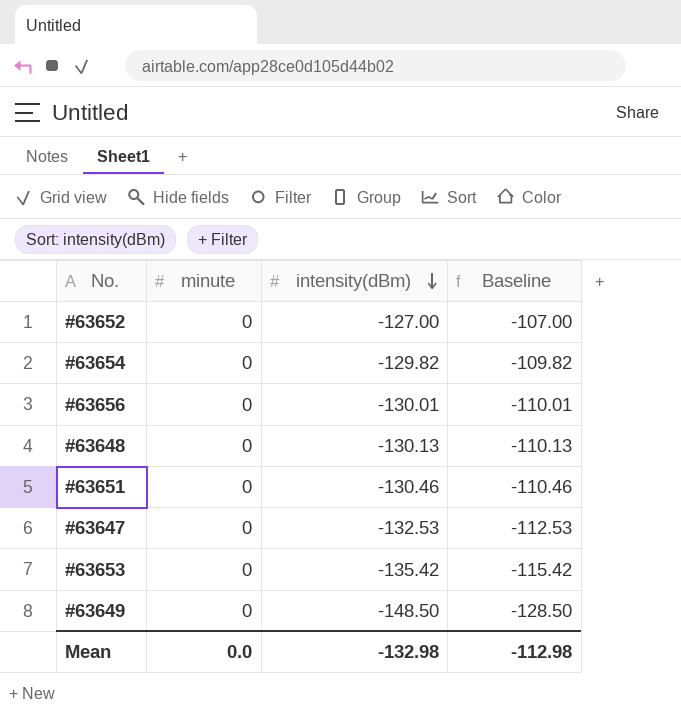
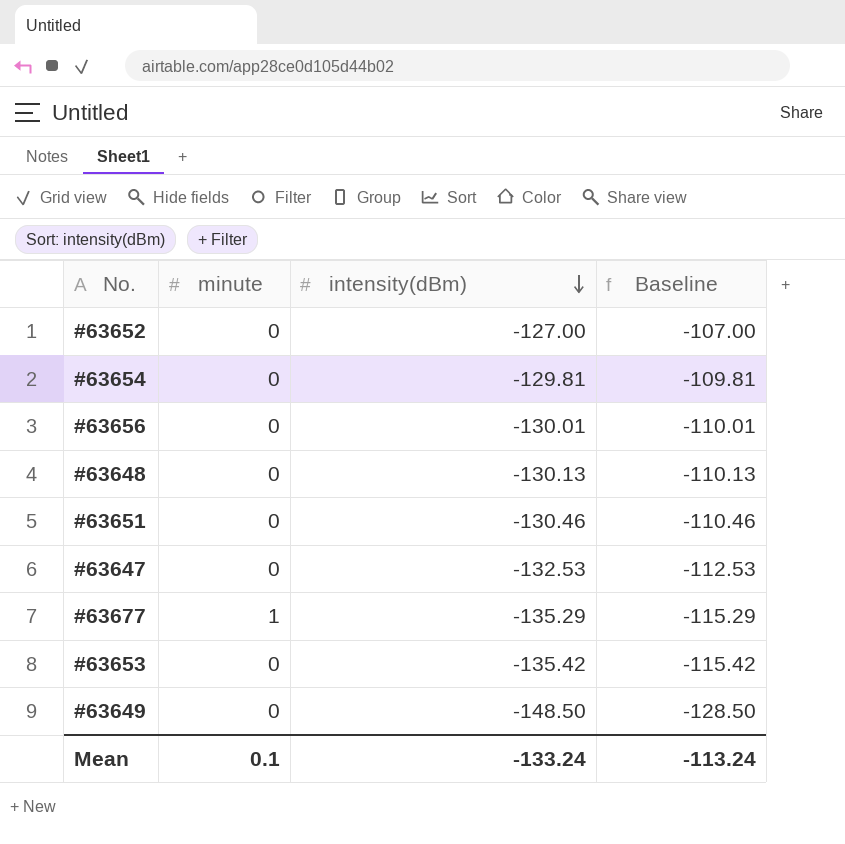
#63654 | intensity(dBm): -129.82 -> -129.81
#63654 | Baseline: -109.82 -> -109.81
row #63677: none -> 1 | -135.29 | -115.29
Mean | minute: 0.0 -> 0.1
Mean | intensity(dBm): -132.98 -> -133.24
Mean | Baseline: -112.98 -> -113.24

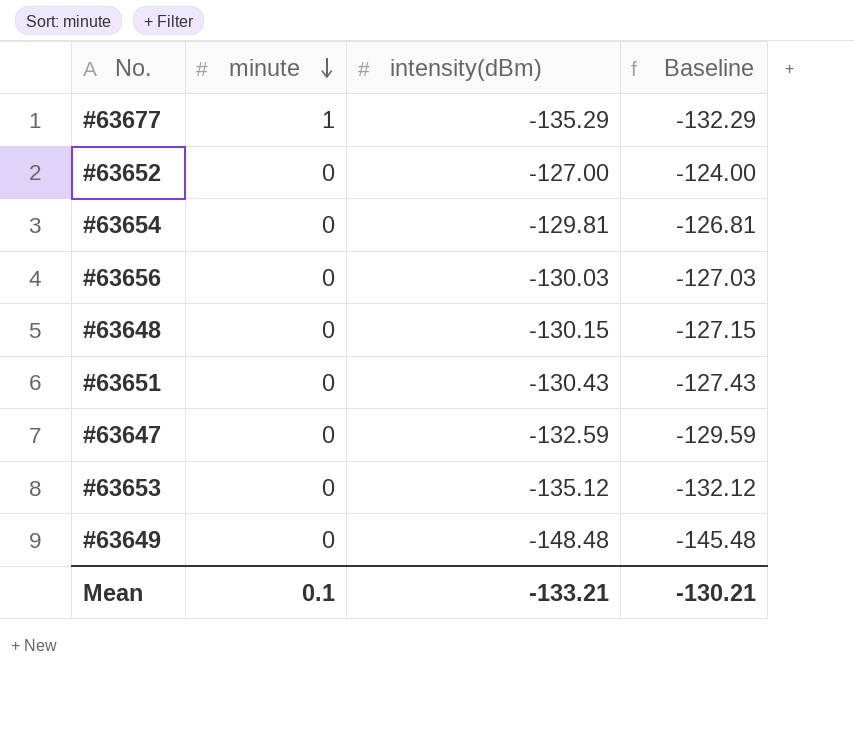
row order: intensity(dBm) descending -> minute descending
column Baseline | formula: [intensity(dBm)] + 20 -> [intensity(dBm)] + 3
#63656 | intensity(dBm): -130.01 -> -130.03
#63648 | intensity(dBm): -130.13 -> -130.15
#63651 | intensity(dBm): -130.46 -> -130.43
#63647 | intensity(dBm): -132.53 -> -132.59
#63653 | intensity(dBm): -135.42 -> -135.12
#63649 | intensity(dBm): -148.50 -> -148.48
Mean | intensity(dBm): -133.24 -> -133.21
Mean | Baseline: -113.24 -> -130.21

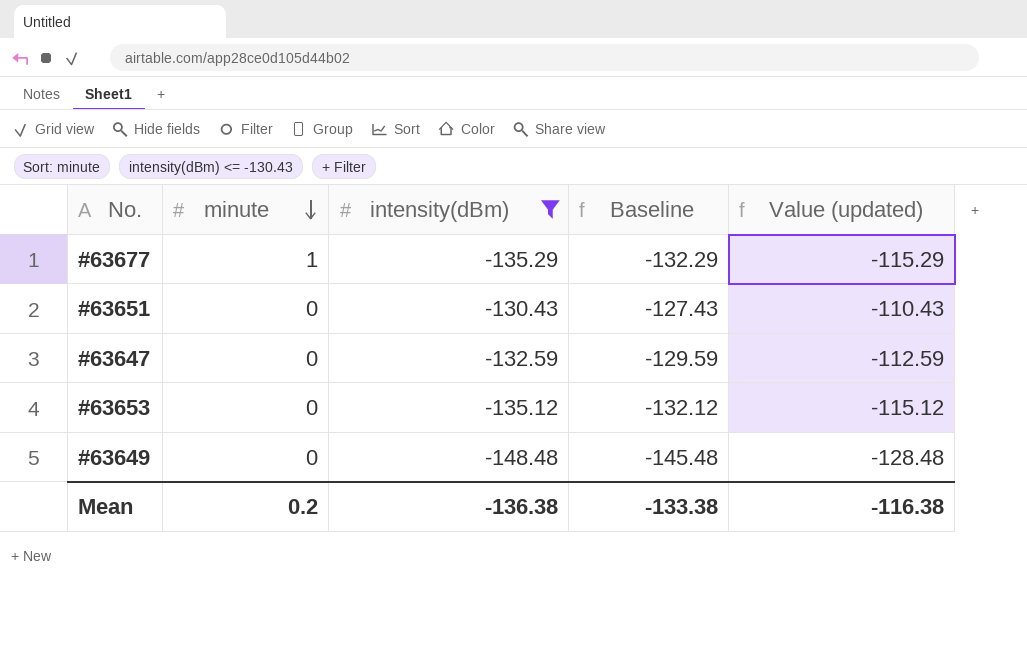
filter: none -> intensity(dBm) <= -130.43
column Value (updated) | formula: none -> [intensity(dBm)] + 20
Mean | minute: 0.1 -> 0.2
Mean | intensity(dBm): -133.21 -> -136.38
Mean | Baseline: -130.21 -> -133.38

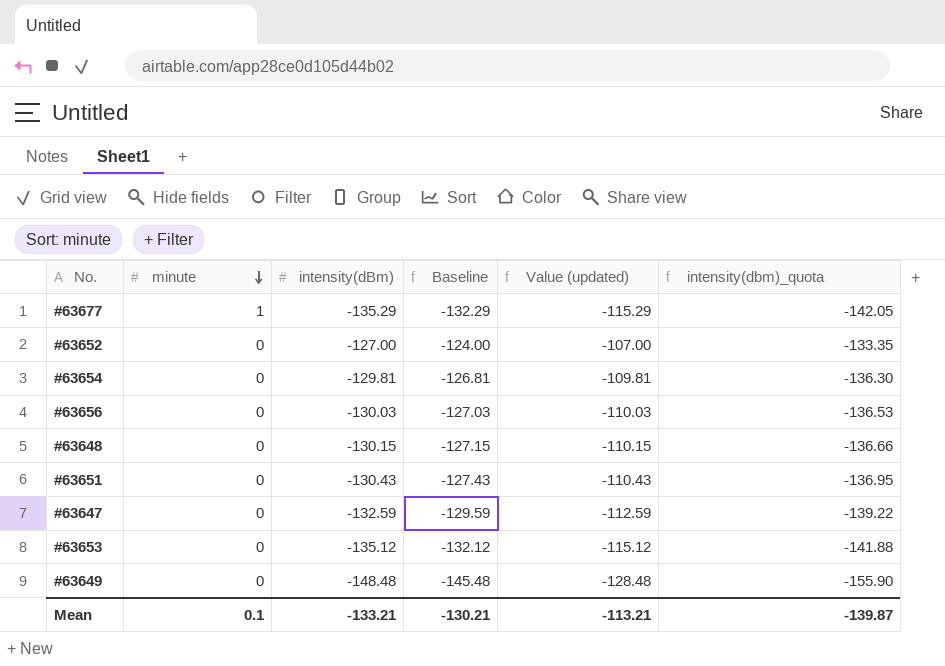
filter: intensity(dBm) <= -130.43 -> none
column intensity(dbm)_quota | formula: none -> [intensity(dBm)] * 1.05
Mean | minute: 0.2 -> 0.1
Mean | intensity(dBm): -136.38 -> -133.21
Mean | Baseline: -133.38 -> -130.21
Mean | Value (updated): -116.38 -> -113.21

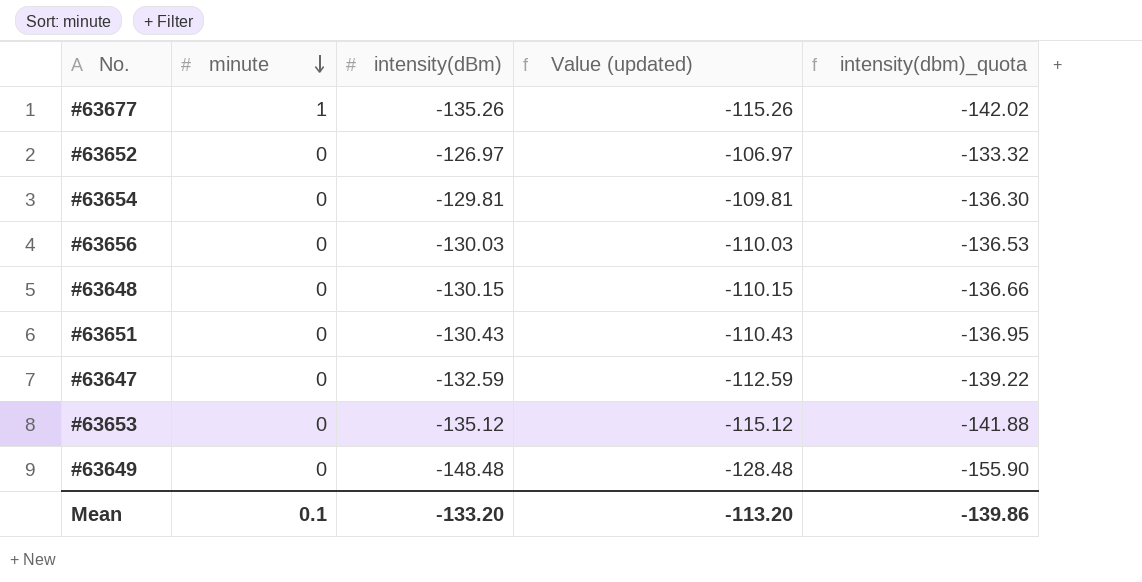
column Baseline | formula: [intensity(dBm)] + 3 -> none
#63677 | intensity(dBm): -135.29 -> -135.26
#63677 | Value (updated): -115.29 -> -115.26
#63677 | intensity(dbm)_quota: -142.05 -> -142.02
#63652 | intensity(dBm): -127.00 -> -126.97
#63652 | Value (updated): -107.00 -> -106.97
#63652 | intensity(dbm)_quota: -133.35 -> -133.32
Mean | intensity(dBm): -133.21 -> -133.20
Mean | Value (updated): -113.21 -> -113.20
Mean | intensity(dbm)_quota: -139.87 -> -139.86

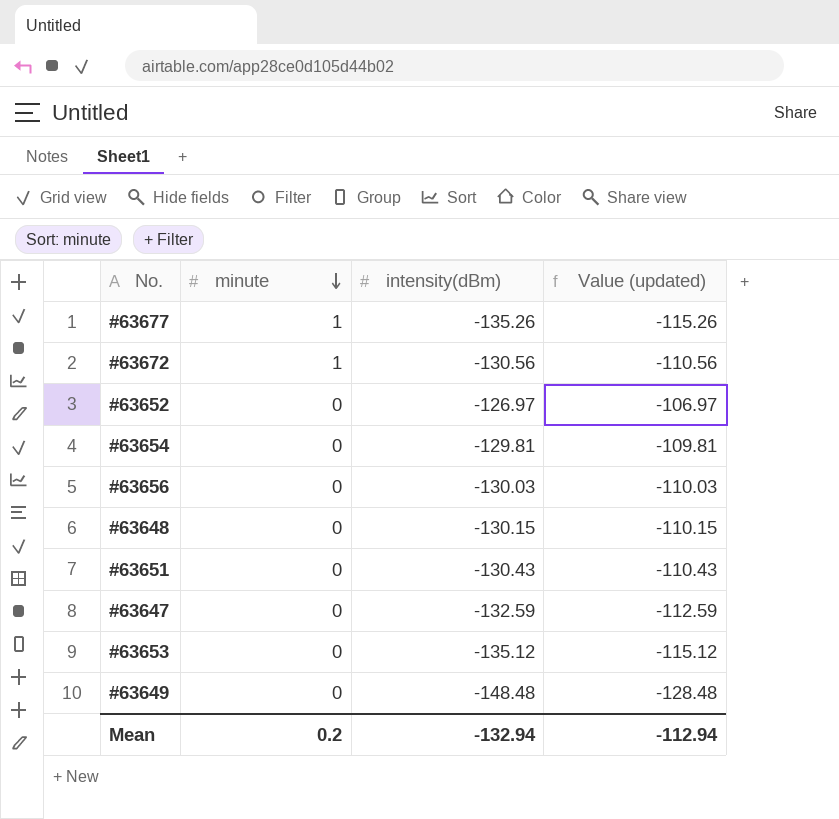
column intensity(dbm)_quota | formula: [intensity(dBm)] * 1.05 -> none
row #63672: none -> 1 | -130.56 | -110.56
Mean | minute: 0.1 -> 0.2
Mean | intensity(dBm): -133.20 -> -132.94
Mean | Value (updated): -113.20 -> -112.94

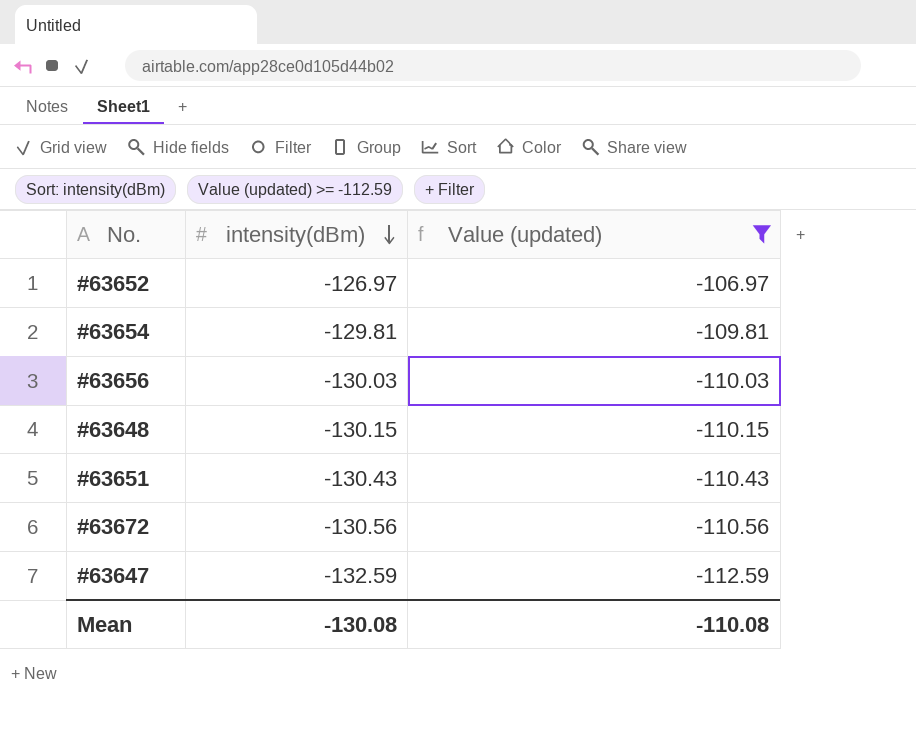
filter: none -> Value (updated) >= -112.59
row order: minute descending -> intensity(dBm) descending
column minute | position: 2 -> none
Mean | intensity(dBm): -132.94 -> -130.08
Mean | Value (updated): -112.94 -> -110.08

